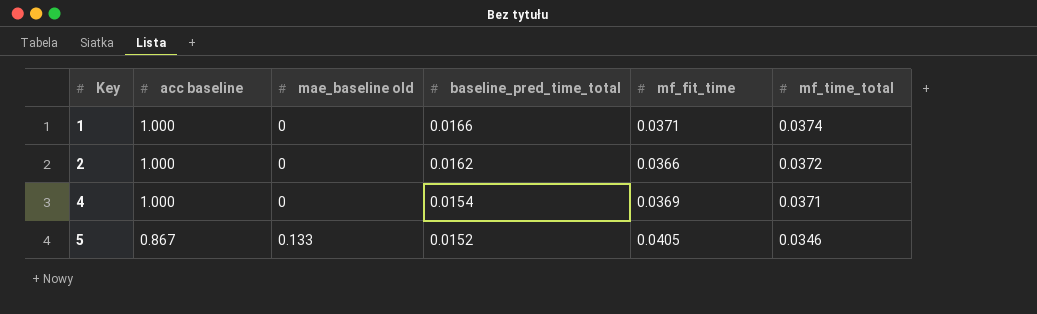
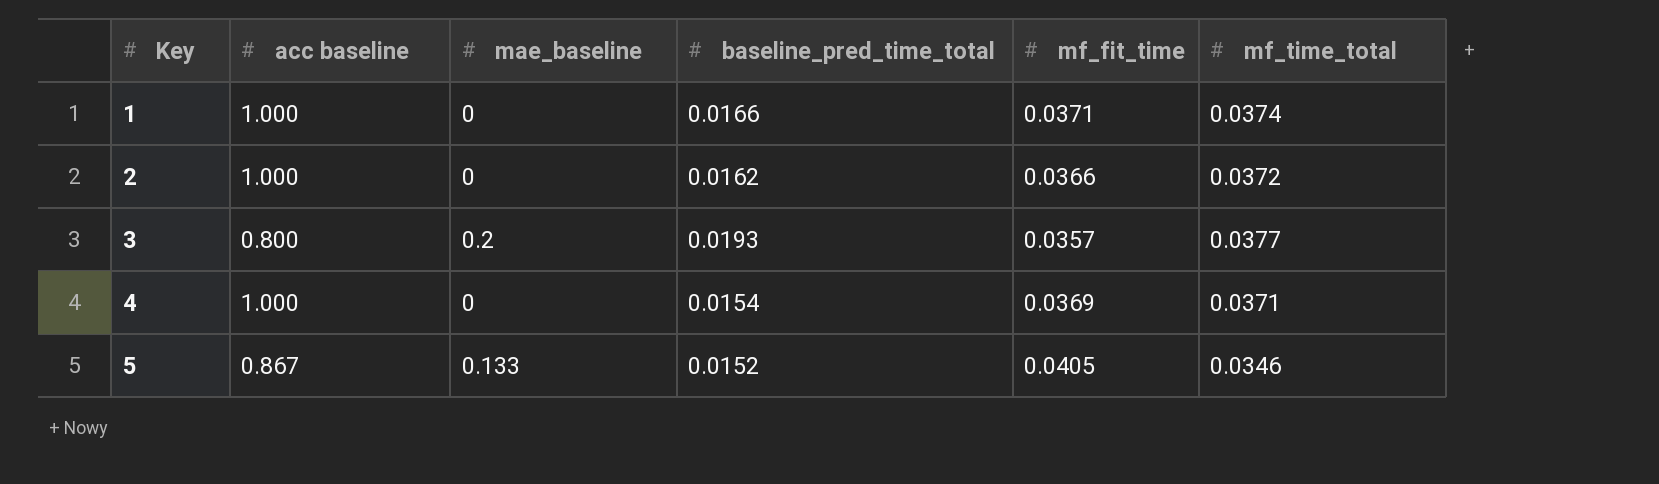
column name: mae_baseline old -> mae_baseline
row 3: none -> 0.800 | 0.2 | 0.0193 | 0.0357 | 0.0377

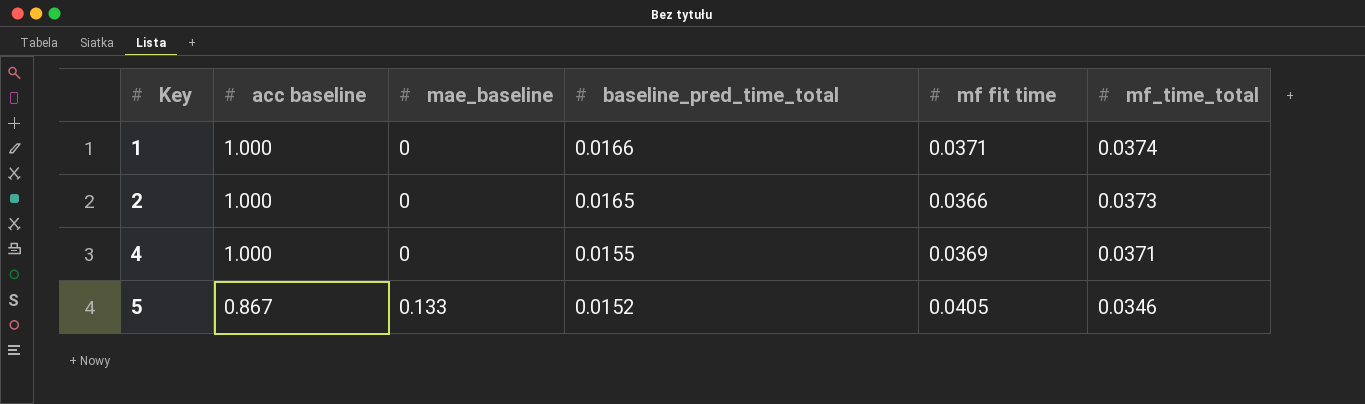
column name: mf_fit_time -> mf fit time
row 3: 0.800 | 0.2 | 0.0193 | 0.0357 | 0.0377 -> none
2 | baseline_pred_time_total: 0.0162 -> 0.0165
2 | mf_time_total: 0.0372 -> 0.0373
4 | baseline_pred_time_total: 0.0154 -> 0.0155

